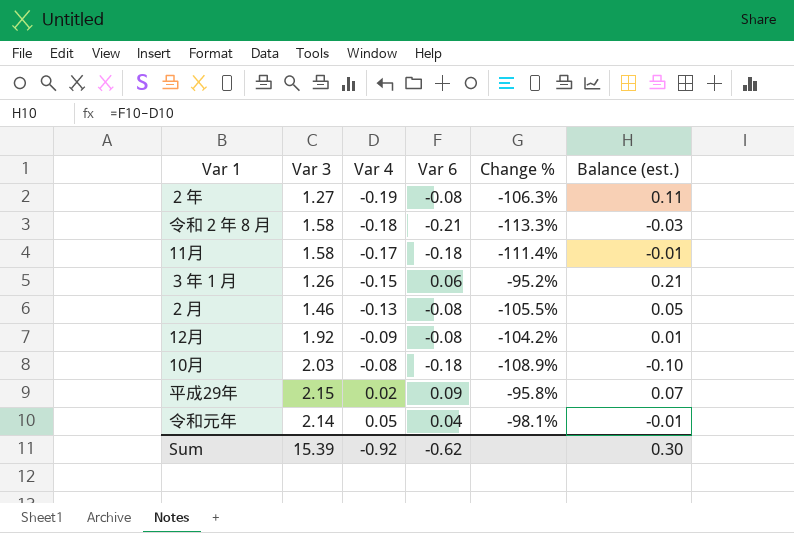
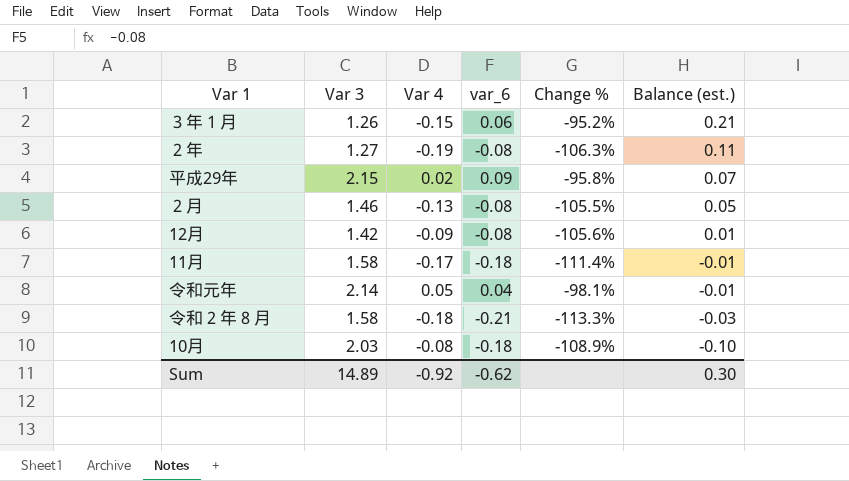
row order: Var 4 ascending -> Balance (est.) descending
column name: Var 6 -> var_6
12月 | Var 3: 1.92 -> 1.42
12月 | Change %: -104.2% -> -105.6%
Sum | Var 3: 15.39 -> 14.89

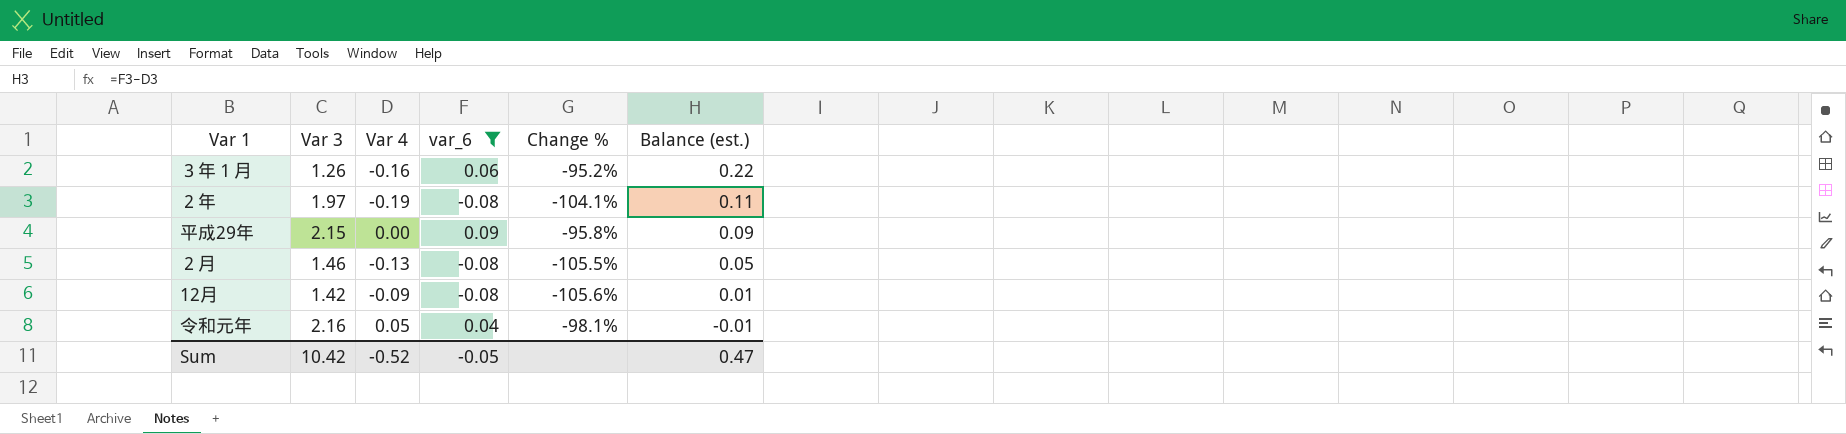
filter: none -> var_6 >= -0.08
３年１月 | Var 4: -0.15 -> -0.16
３年１月 | Balance (est.): 0.21 -> 0.22
２年 | Var 3: 1.27 -> 1.97
２年 | Change %: -106.3% -> -104.1%
平成29年 | Var 4: 0.02 -> 0.00
平成29年 | Balance (est.): 0.07 -> 0.09
令和元年 | Var 3: 2.14 -> 2.16
Sum | Var 3: 14.89 -> 10.42
Sum | Var 4: -0.92 -> -0.52
Sum | var_6: -0.62 -> -0.05
Sum | Balance (est.): 0.30 -> 0.47

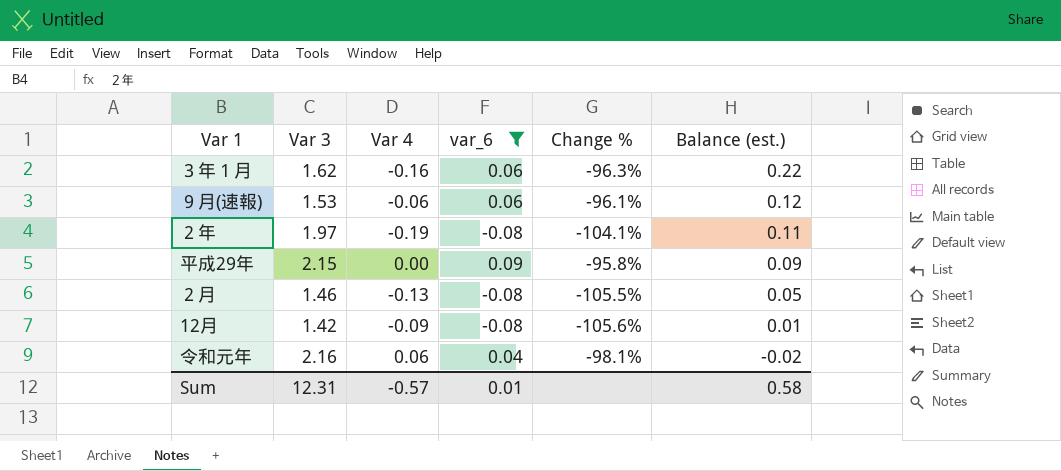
３年１月 | Var 3: 1.26 -> 1.62
３年１月 | Change %: -95.2% -> -96.3%
row ９月(速報): none -> 1.53 | -0.06 | 0.06 | -96.1% | 0.12
令和元年 | Var 4: 0.05 -> 0.06
令和元年 | Balance (est.): -0.01 -> -0.02
Sum | Var 3: 10.42 -> 12.31
Sum | Var 4: -0.52 -> -0.57
Sum | var_6: -0.05 -> 0.01
Sum | Balance (est.): 0.47 -> 0.58

